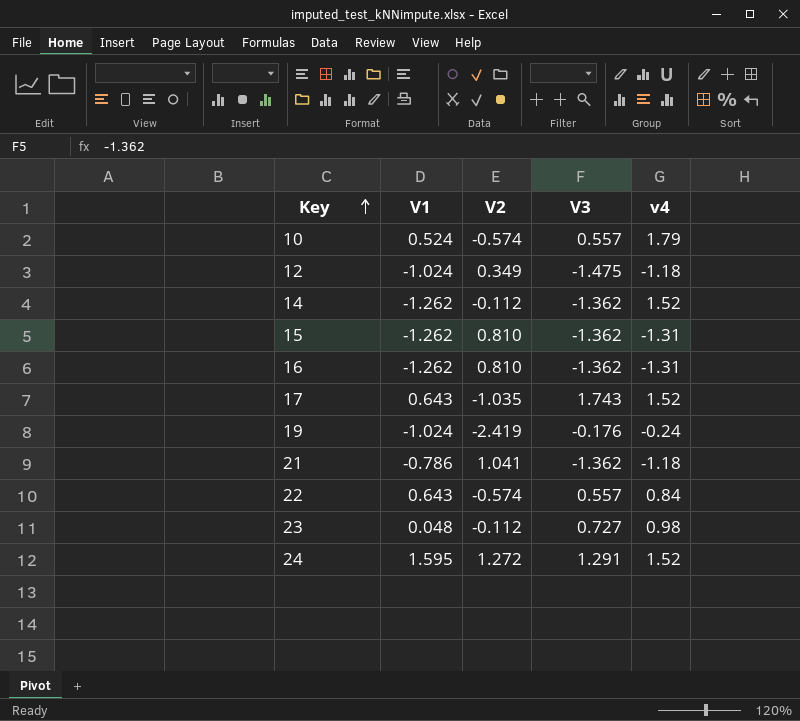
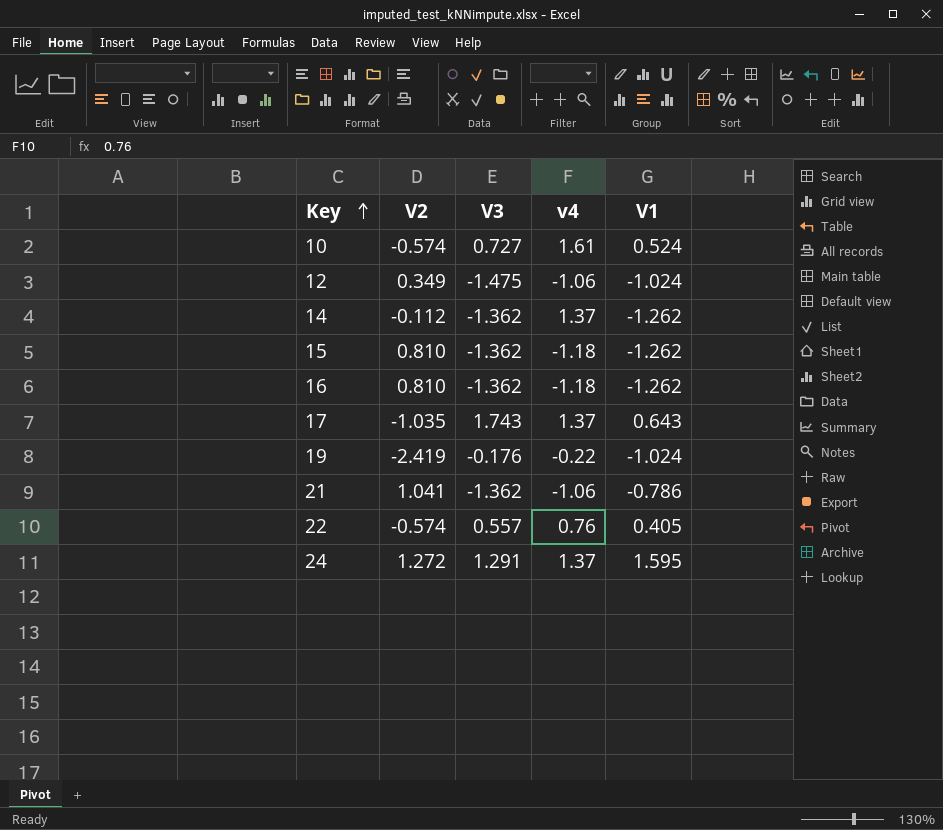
column V1 | position: 2 -> 5
row 23: 0.048 | -0.112 | 0.727 | 0.98 -> none
10 | V3: 0.557 -> 0.727
10 | v4: 1.79 -> 1.61
12 | v4: -1.18 -> -1.06
14 | v4: 1.52 -> 1.37
15 | v4: -1.31 -> -1.18
16 | v4: -1.31 -> -1.18
17 | v4: 1.52 -> 1.37
19 | v4: -0.24 -> -0.22
21 | v4: -1.18 -> -1.06
22 | v4: 0.84 -> 0.76
22 | V1: 0.643 -> 0.405
24 | v4: 1.52 -> 1.37

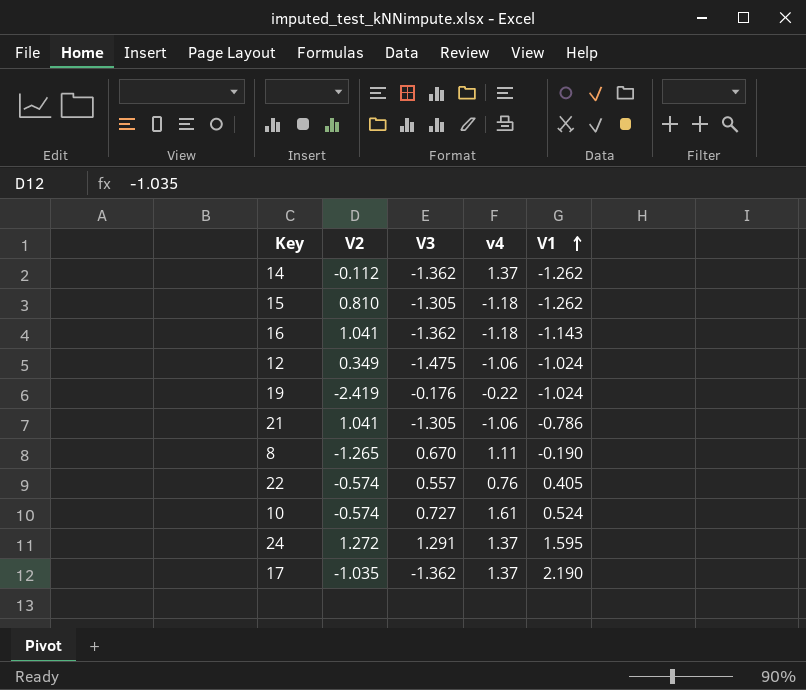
row order: Key ascending -> V1 ascending
15 | V3: -1.362 -> -1.305
16 | V2: 0.810 -> 1.041
16 | V1: -1.262 -> -1.143
21 | V3: -1.362 -> -1.305
row 8: none -> -1.265 | 0.670 | 1.11 | -0.190
17 | V3: 1.743 -> -1.362
17 | V1: 0.643 -> 2.190

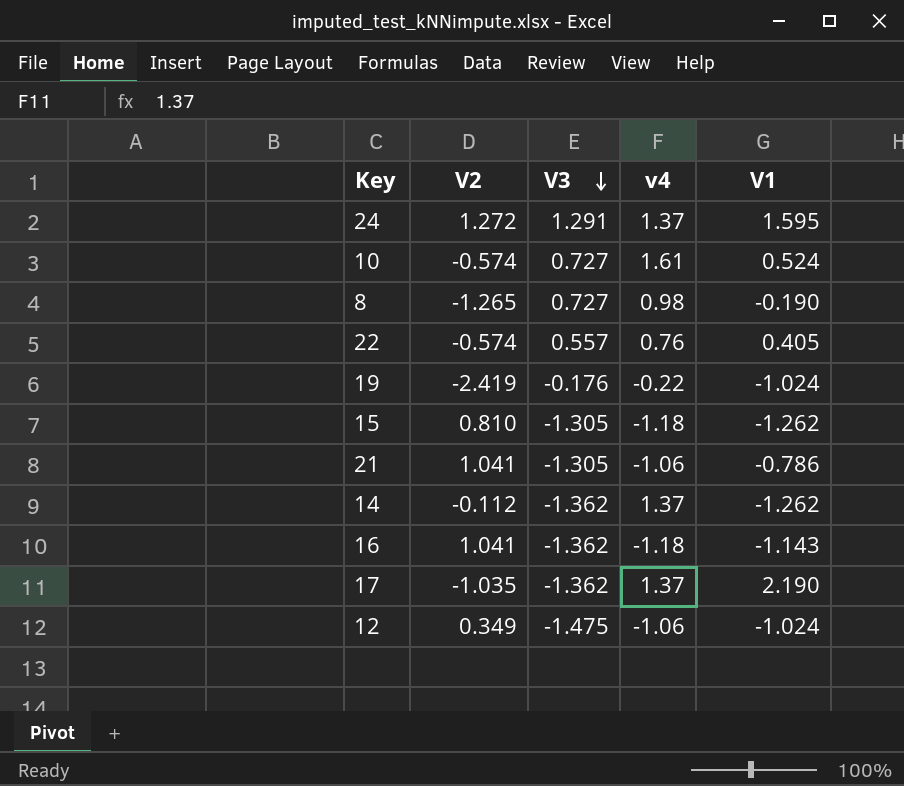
row order: V1 ascending -> V3 descending
8 | V3: 0.670 -> 0.727
8 | v4: 1.11 -> 0.98

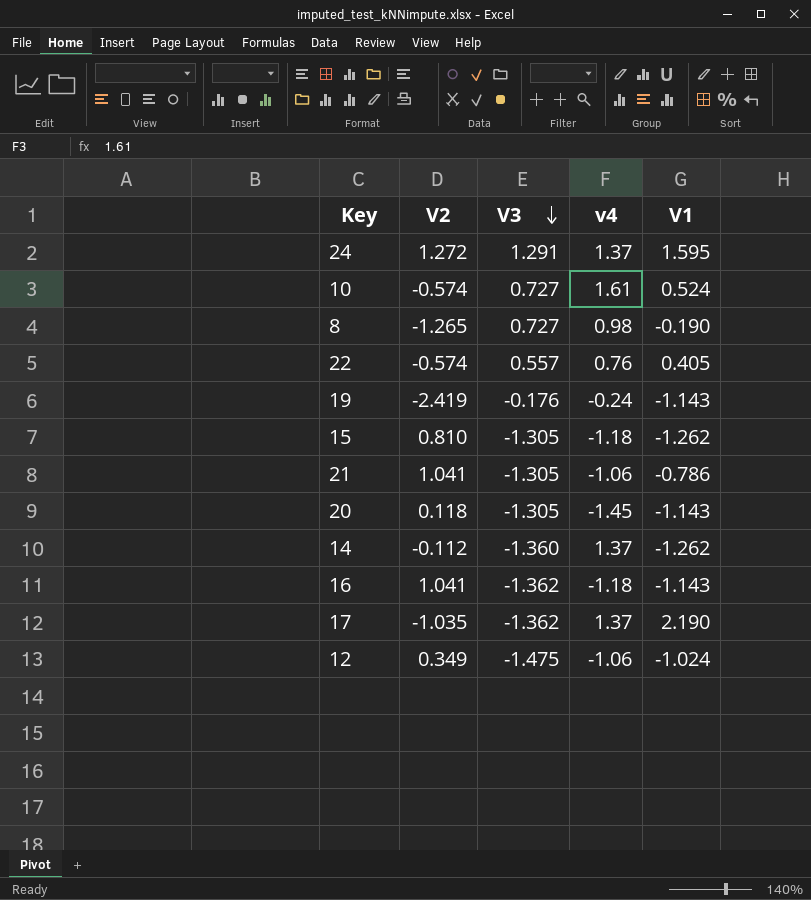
19 | v4: -0.22 -> -0.24
19 | V1: -1.024 -> -1.143
row 20: none -> 0.118 | -1.305 | -1.45 | -1.143
14 | V3: -1.362 -> -1.360

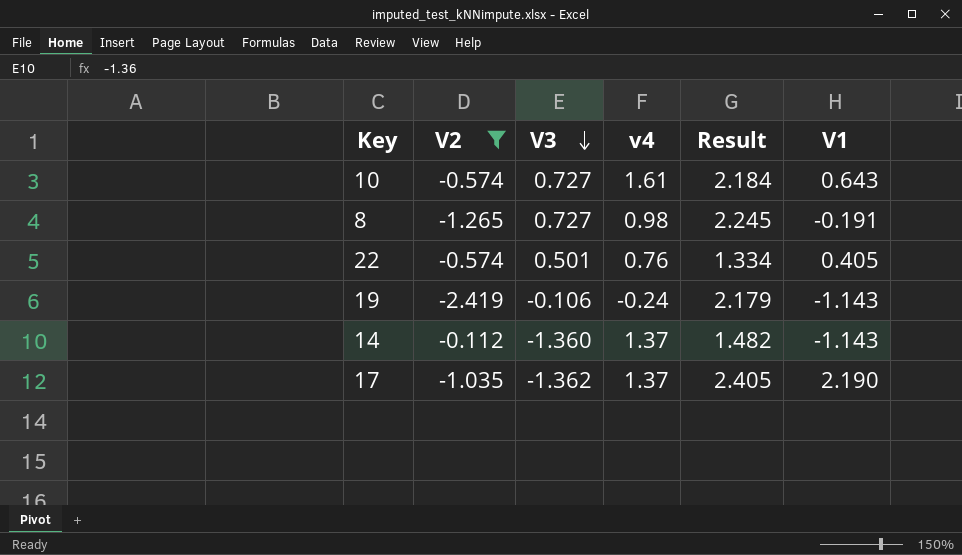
filter: none -> V2 <= -0.112
column Result | formula: none -> [v4] - [V2]
10 | V1: 0.524 -> 0.643
8 | V1: -0.190 -> -0.191
22 | V3: 0.557 -> 0.501
19 | V3: -0.176 -> -0.106
14 | V1: -1.262 -> -1.143

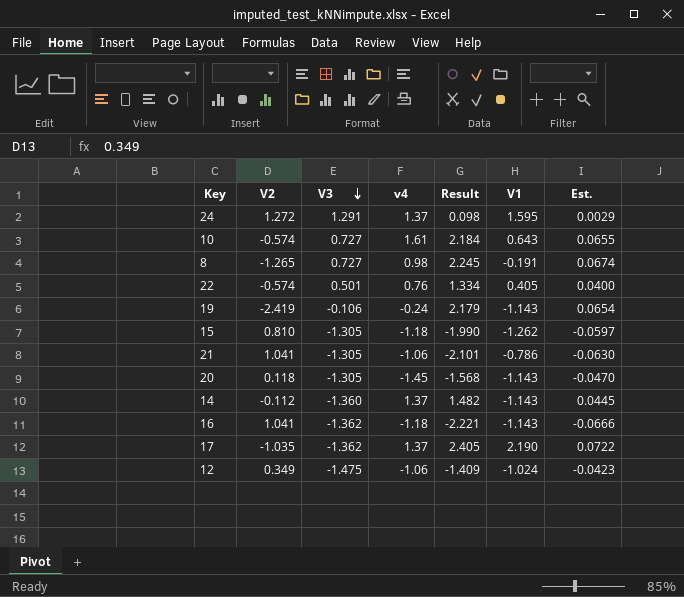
filter: V2 <= -0.112 -> none
column Est. | formula: none -> [Result] * 0.03

